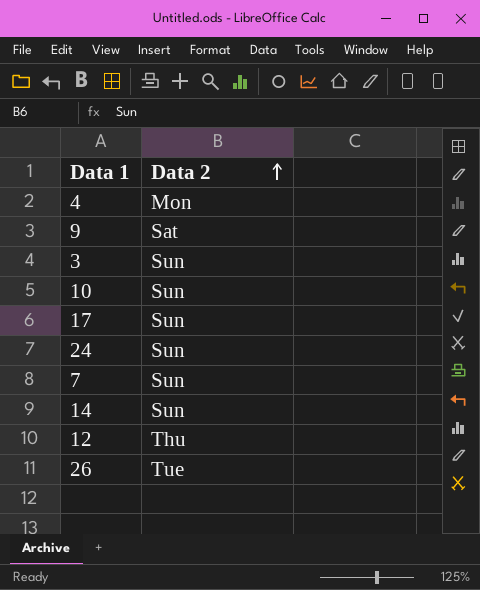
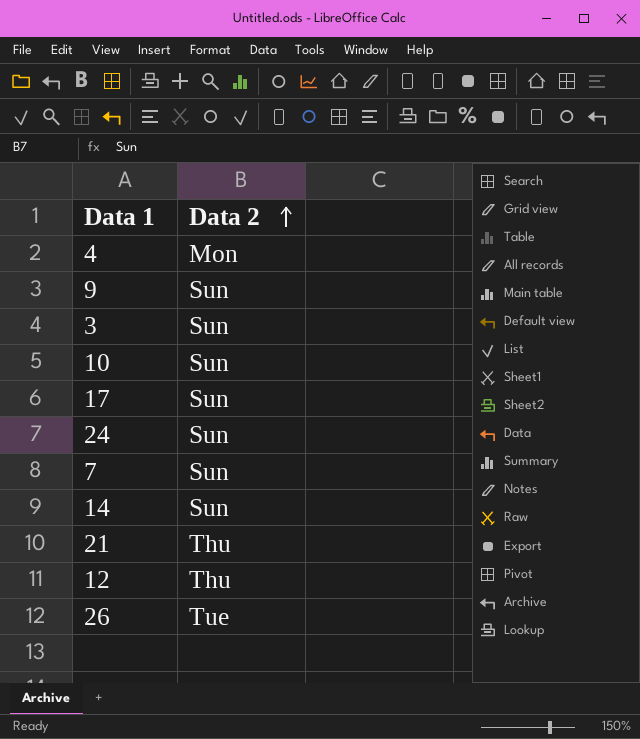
9 | Data 2: Sat -> Sun
row 21: none -> Thu

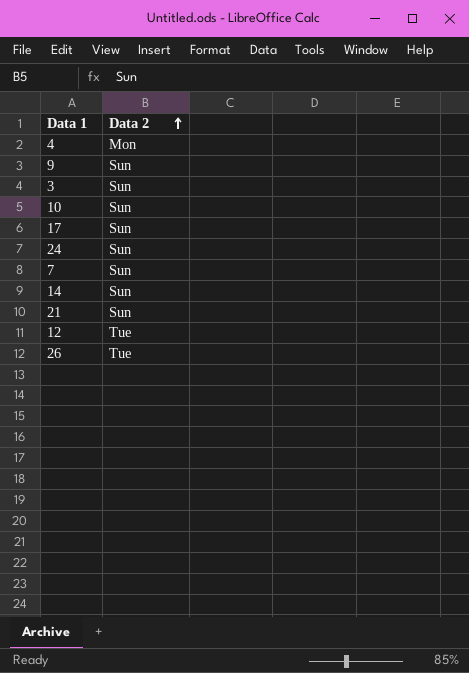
21 | Data 2: Thu -> Sun
12 | Data 2: Thu -> Tue

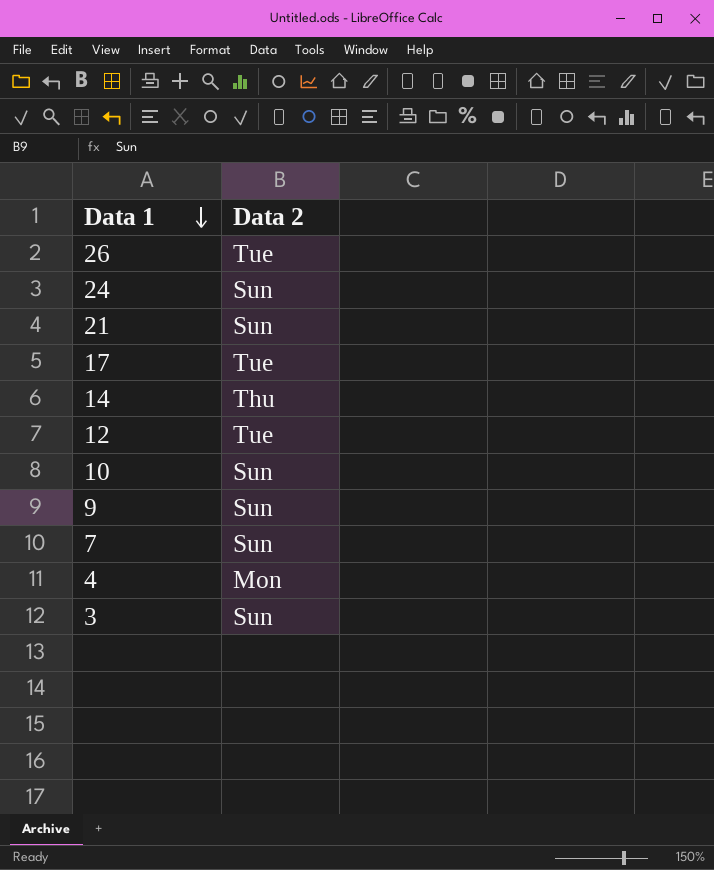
row order: Data 2 ascending -> Data 1 descending
17 | Data 2: Sun -> Tue
14 | Data 2: Sun -> Thu

